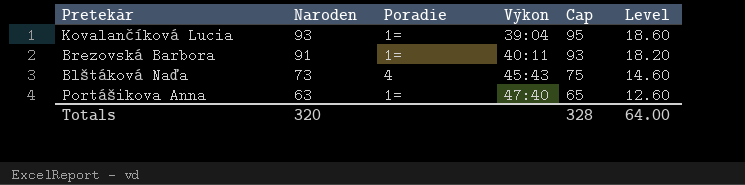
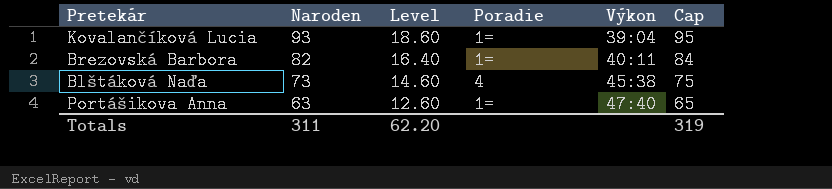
column Level | position: 6 -> 3
Brezovská Barbora | Naroden: 91 -> 82
Brezovská Barbora | Level: 18.20 -> 16.40
Brezovská Barbora | Cap: 93 -> 84
Blštáková Naďa | Výkon: 45:43 -> 45:38
Totals | Naroden: 320 -> 311
Totals | Level: 64.00 -> 62.20
Totals | Cap: 328 -> 319

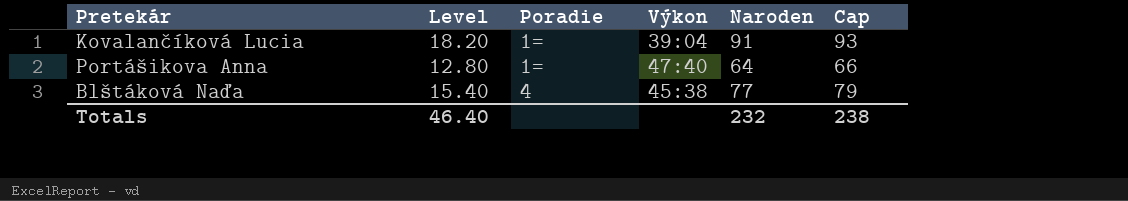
row order: Naroden descending -> Poradie ascending
column Naroden | position: 2 -> 5
row Brezovská Barbora: 82 | 16.40 | 1= | 40:11 | 84 -> none
Kovalančíková Lucia | Level: 18.60 -> 18.20
Kovalančíková Lucia | Naroden: 93 -> 91
Kovalančíková Lucia | Cap: 95 -> 93
Portášikova Anna | Level: 12.60 -> 12.80
Portášikova Anna | Naroden: 63 -> 64
Portášikova Anna | Cap: 65 -> 66
Blštáková Naďa | Level: 14.60 -> 15.40
Blštáková Naďa | Naroden: 73 -> 77
Blštáková Naďa | Cap: 75 -> 79
Totals | Level: 62.20 -> 46.40
Totals | Naroden: 311 -> 232
Totals | Cap: 319 -> 238

